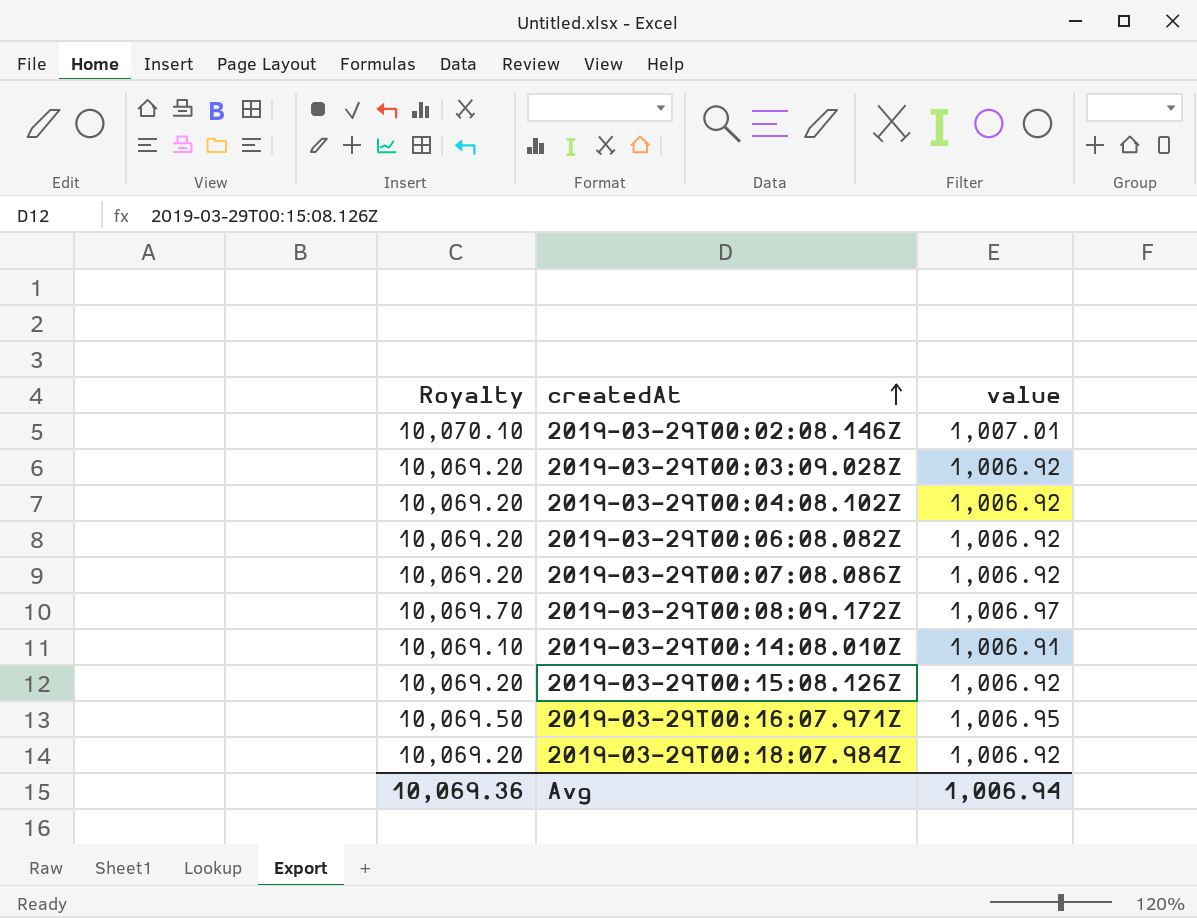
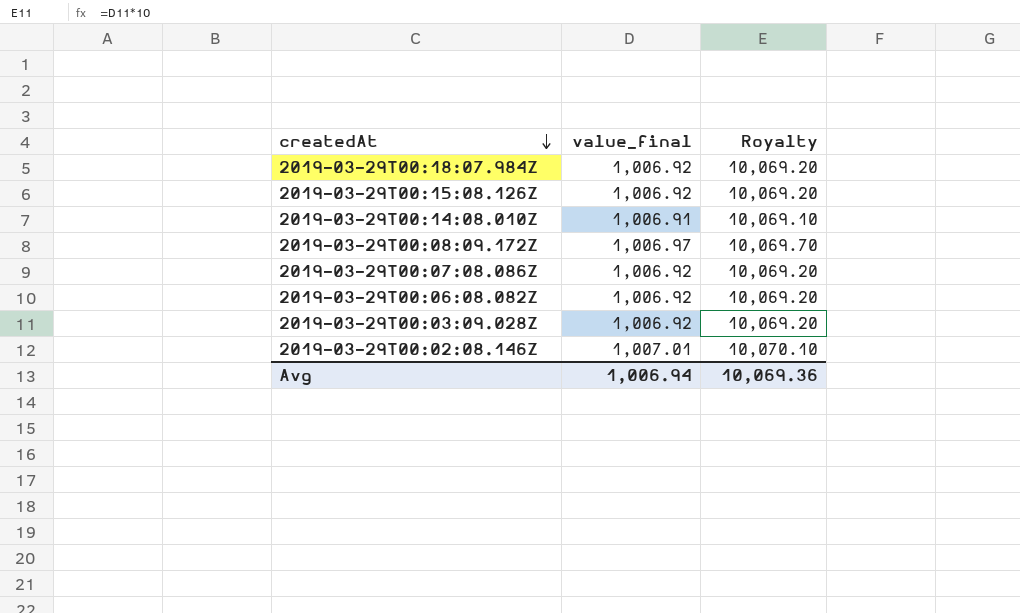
row order: createdAt ascending -> createdAt descending
column name: value -> value_final
column Royalty | position: 1 -> 3
row 2019-03-29T00:04:08.102Z: 10,069.20 | 1,006.92 -> none
row 2019-03-29T00:16:07.971Z: 10,069.50 | 1,006.95 -> none

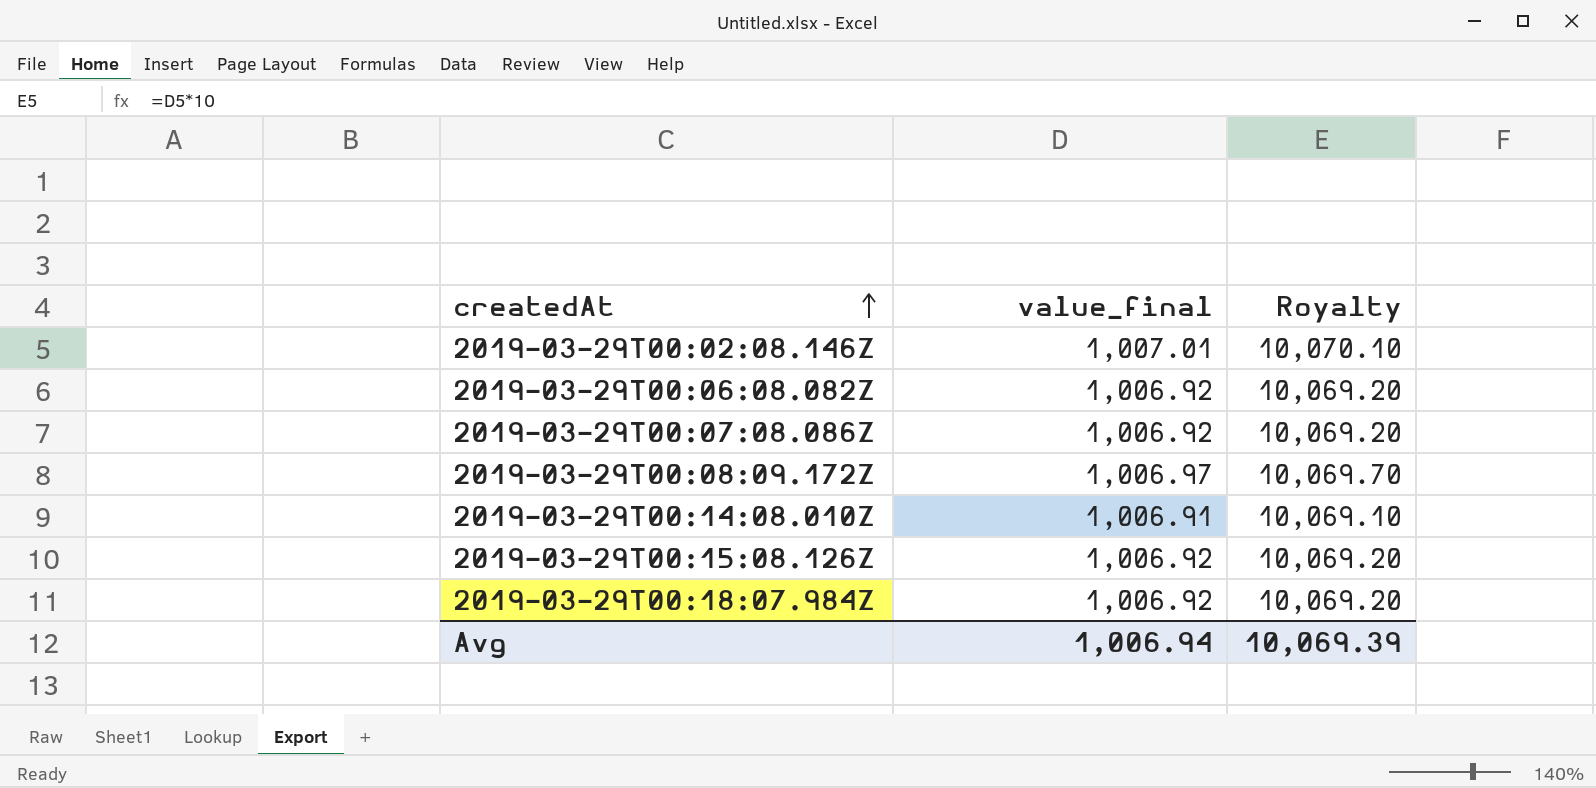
row order: createdAt descending -> createdAt ascending
row 2019-03-29T00:03:09.028Z: 1,006.92 | 10,069.20 -> none
Avg | Royalty: 10,069.36 -> 10,069.39

